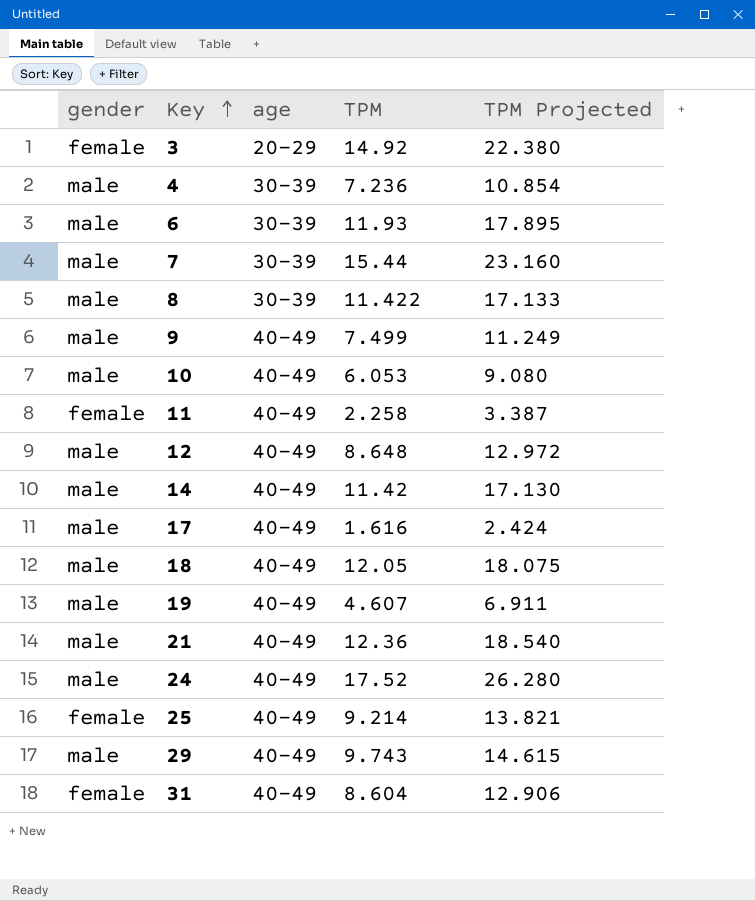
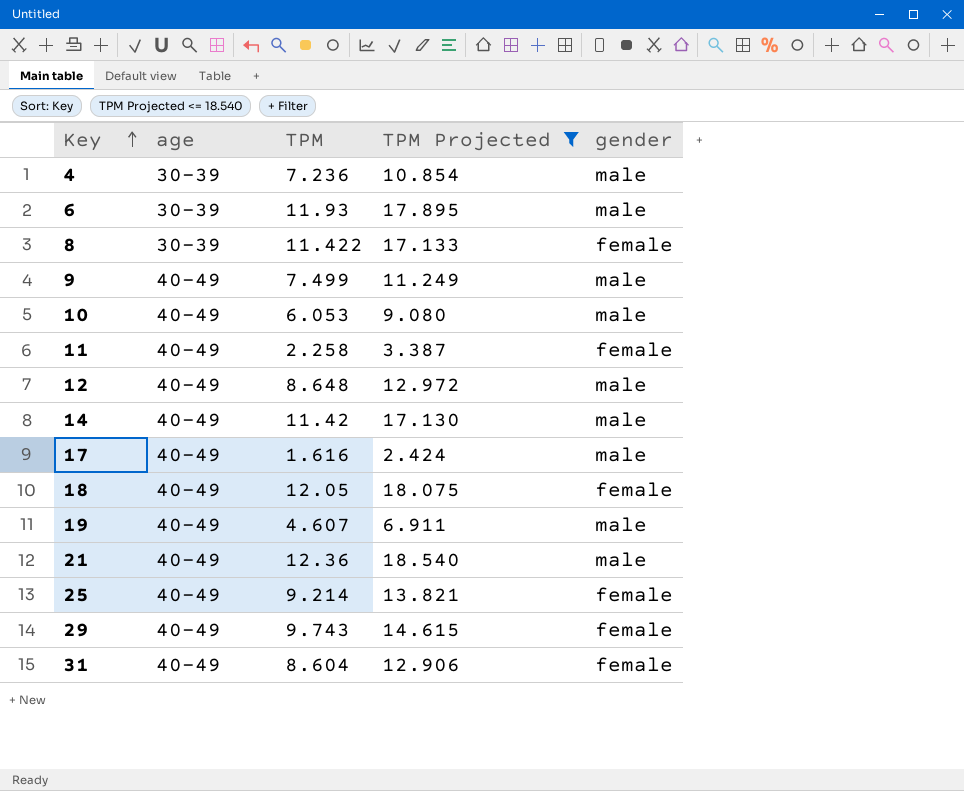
filter: none -> TPM Projected <= 18.540
column gender | position: 1 -> 5
8 | gender: male -> female
18 | gender: male -> female
29 | gender: male -> female

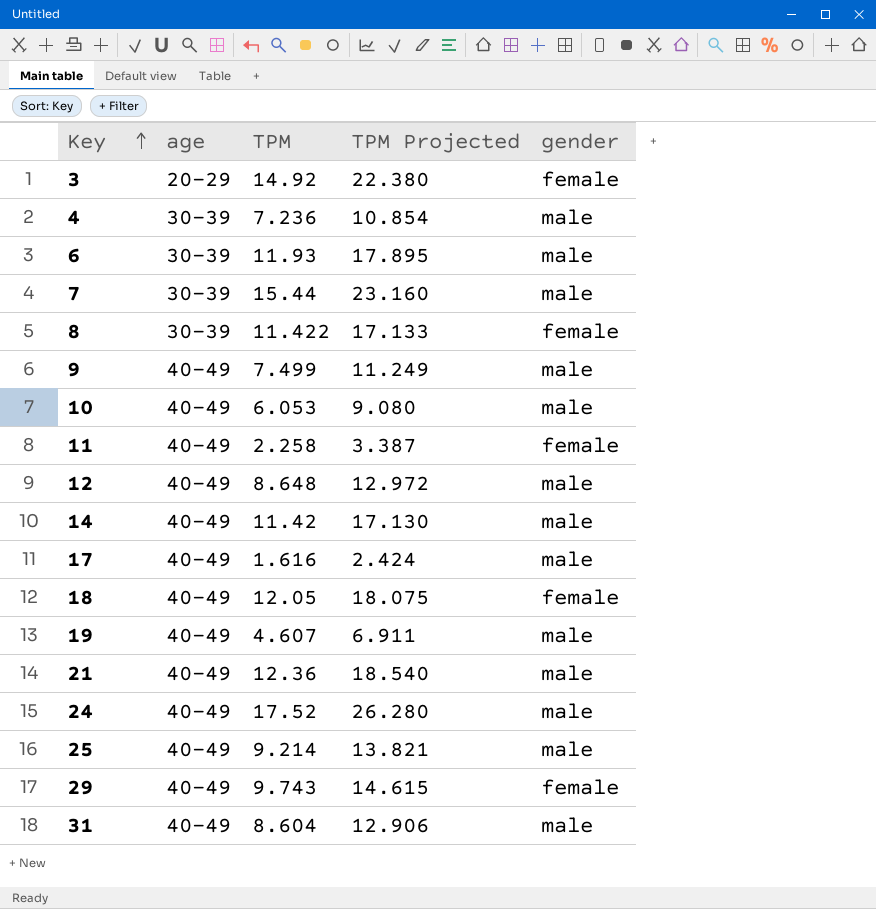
filter: TPM Projected <= 18.540 -> none
25 | gender: female -> male
31 | gender: female -> male

